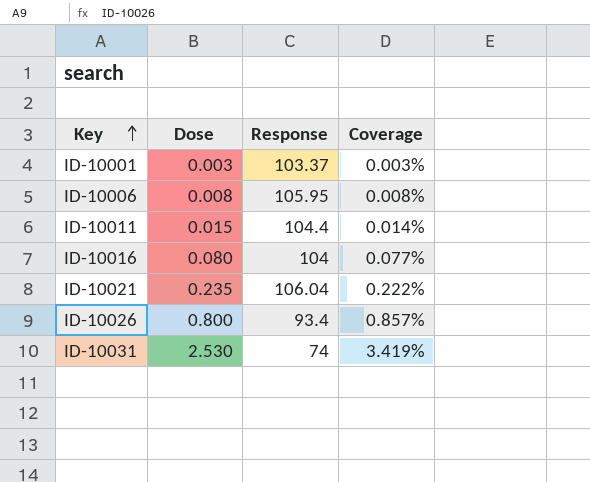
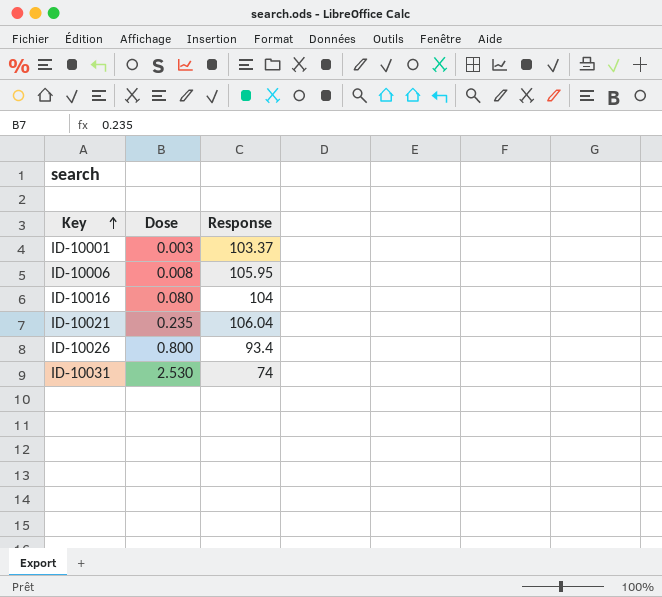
column Coverage | formula: [Dose] / [Response] -> none
row ID-10011: 0.015 | 104.4 | 0.014% -> none

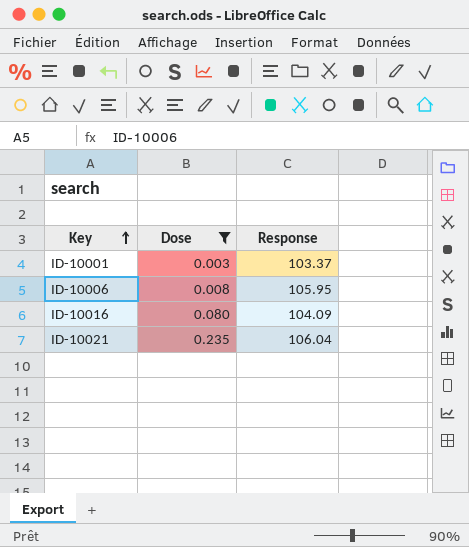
filter: none -> Dose <= 0.235
ID-10016 | Response: 104 -> 104.09

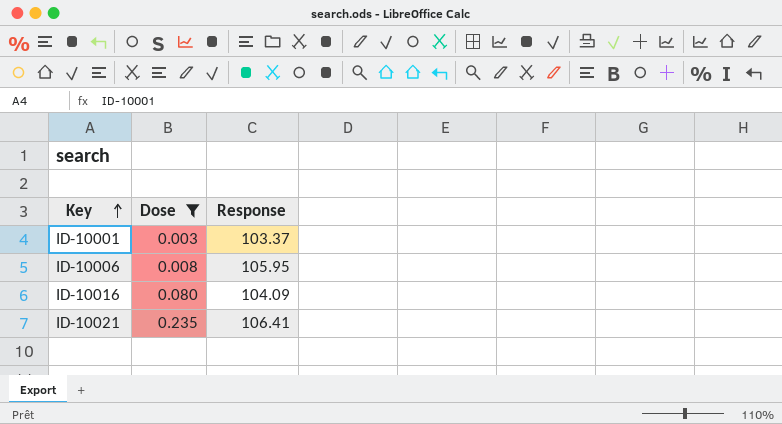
ID-10021 | Response: 106.04 -> 106.41

